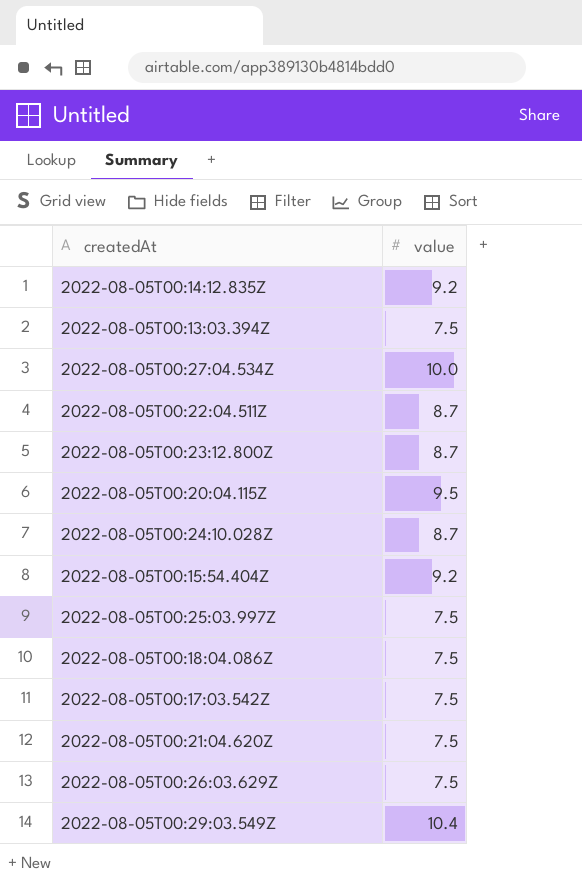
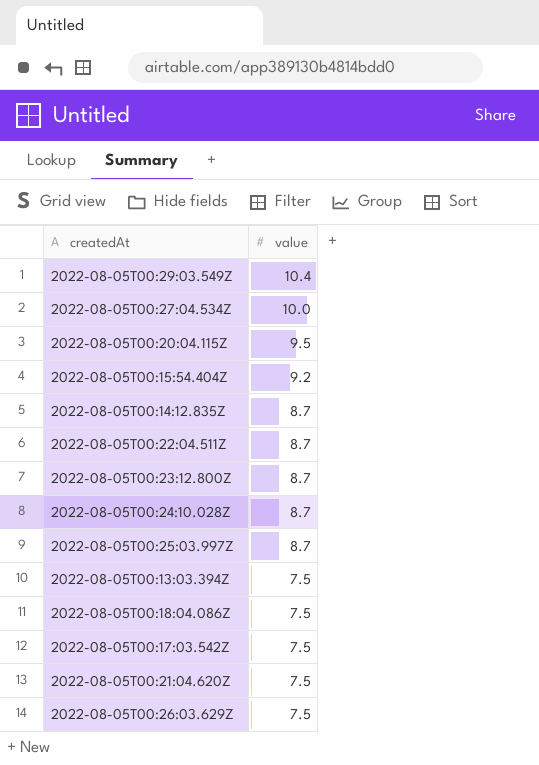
row order: none -> value descending
2022-08-05T00:14:12.835Z | value: 9.2 -> 8.7
2022-08-05T00:25:03.997Z | value: 7.5 -> 8.7

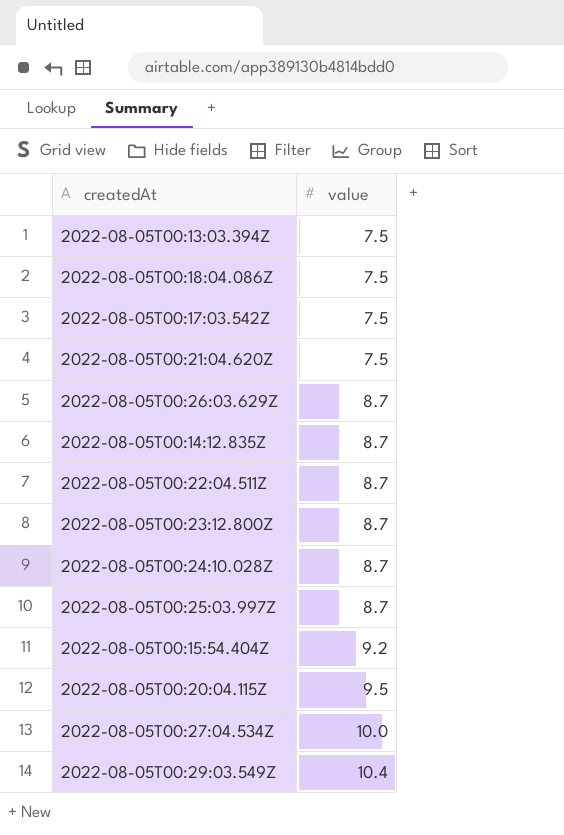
row order: value descending -> value ascending
2022-08-05T00:26:03.629Z | value: 7.5 -> 8.7

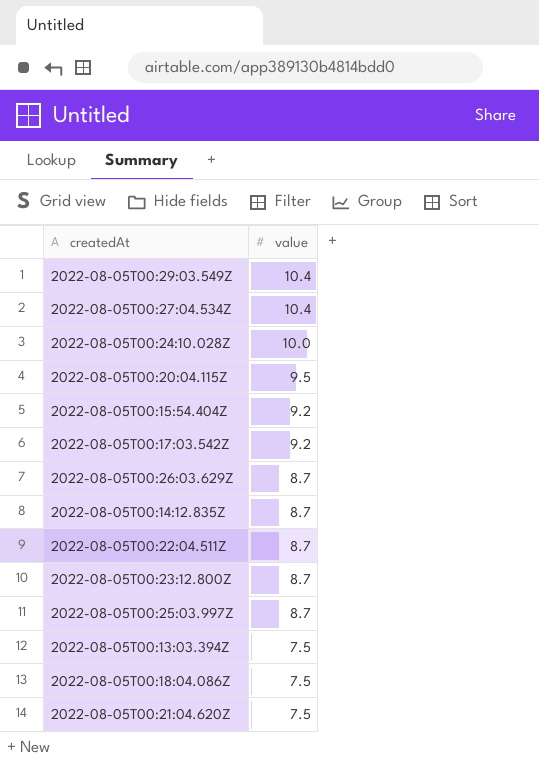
row order: value ascending -> value descending
2022-08-05T00:27:04.534Z | value: 10.0 -> 10.4
2022-08-05T00:24:10.028Z | value: 8.7 -> 10.0
2022-08-05T00:17:03.542Z | value: 7.5 -> 9.2

